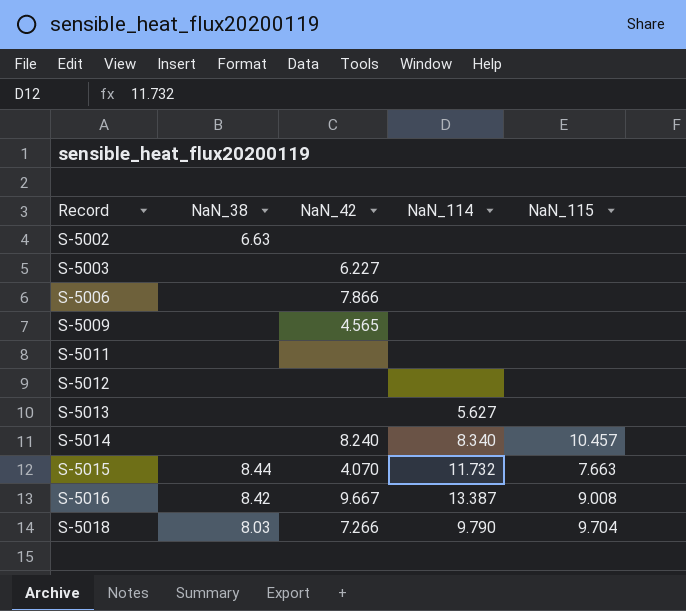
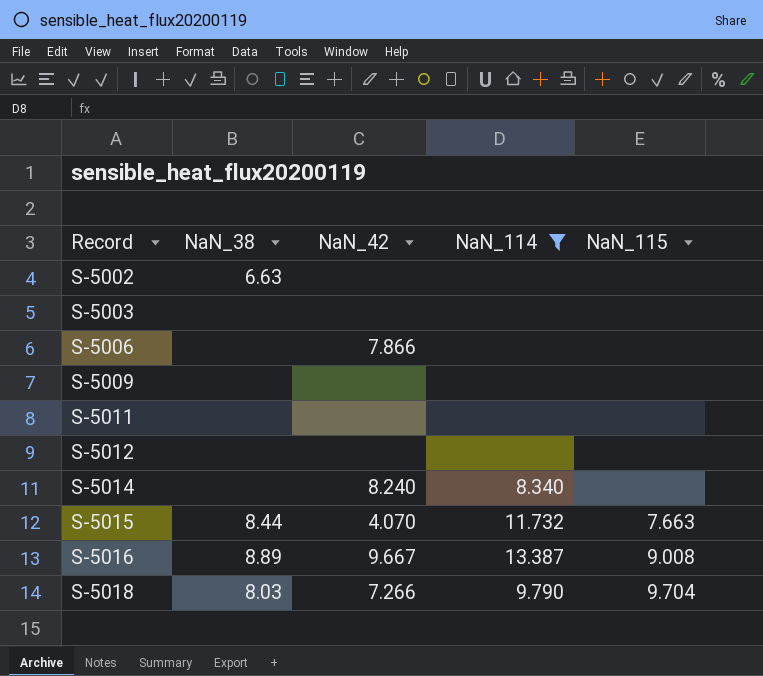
filter: none -> NaN_114 != 5.627
S-5003 | NaN_42: 6.227 -> none
S-5009 | NaN_42: 4.565 -> none
S-5014 | NaN_115: 10.457 -> none
S-5016 | NaN_38: 8.42 -> 8.89

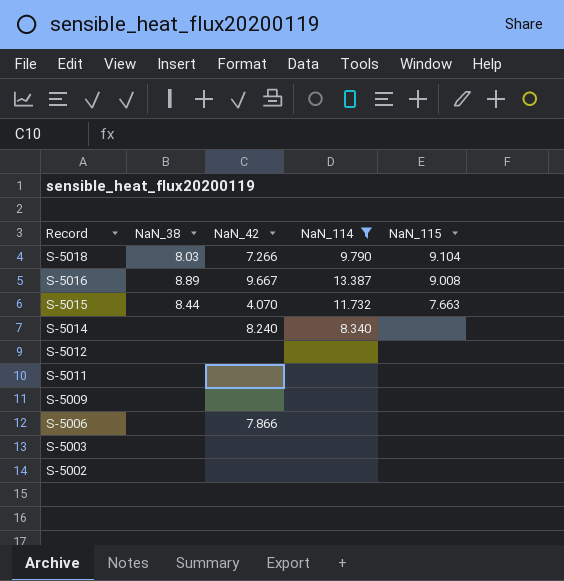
row order: Record ascending -> Record descending
S-5018 | NaN_115: 9.704 -> 9.104
S-5002 | NaN_38: 6.63 -> none

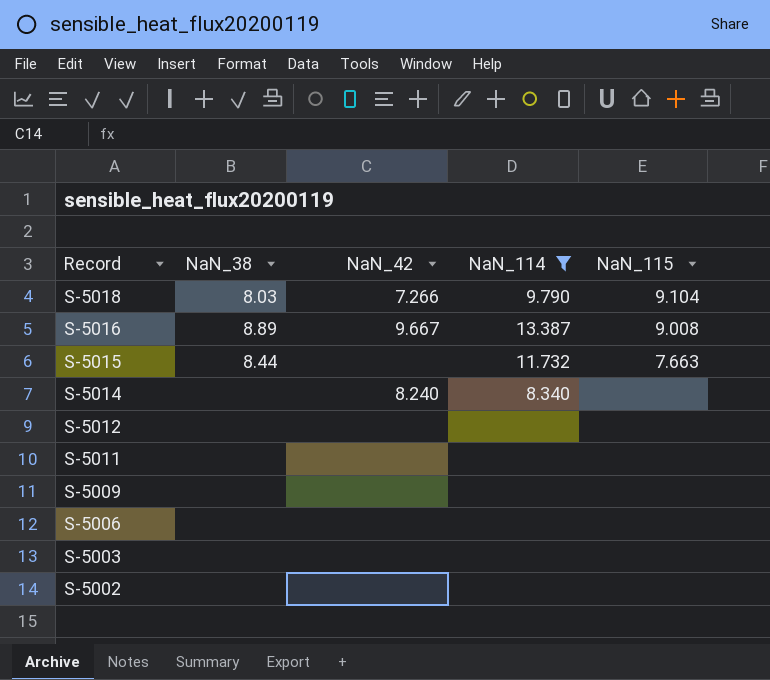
S-5015 | NaN_42: 4.070 -> none
S-5006 | NaN_42: 7.866 -> none

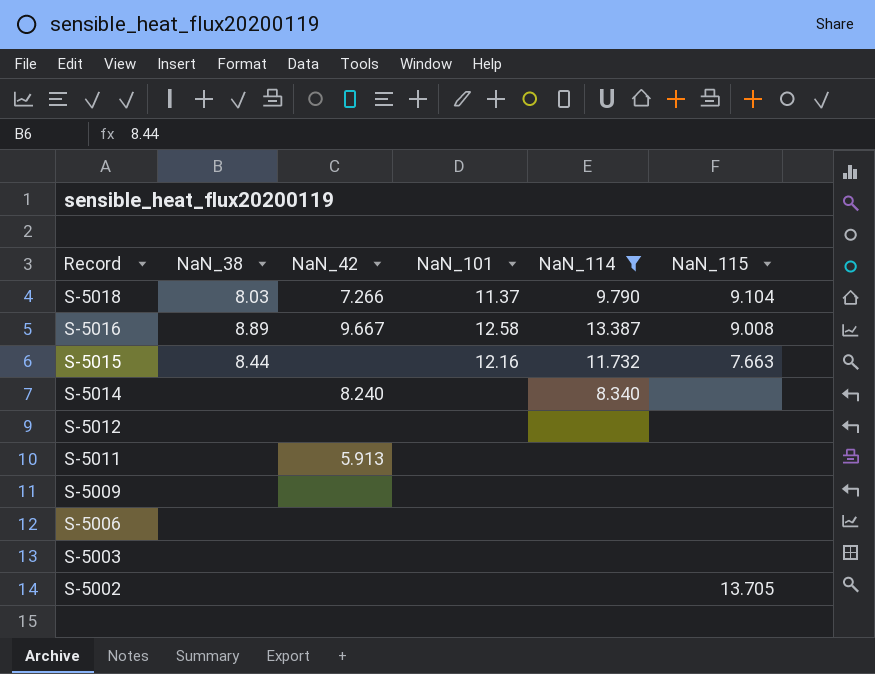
column NaN_101 | position: none -> 4
S-5011 | NaN_42: none -> 5.913
S-5002 | NaN_115: none -> 13.705

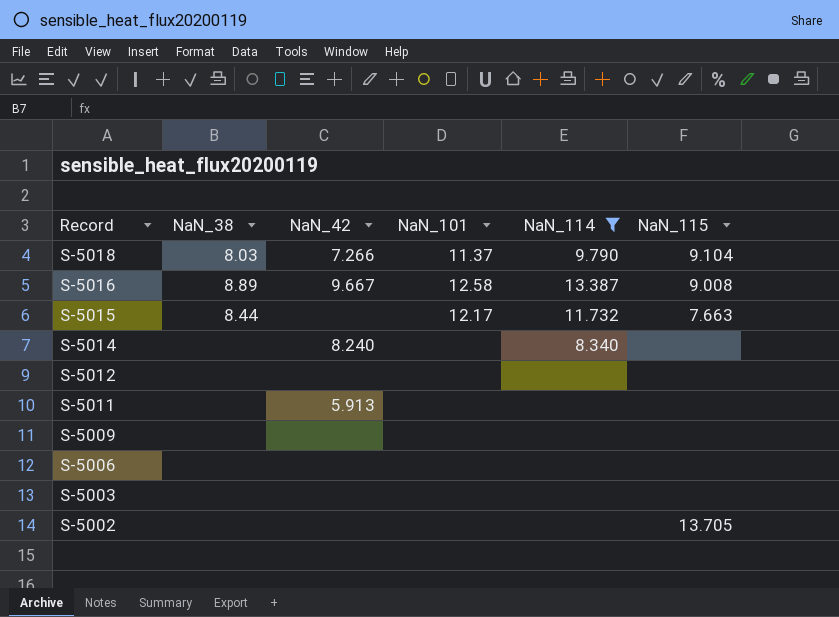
S-5015 | NaN_101: 12.16 -> 12.17

